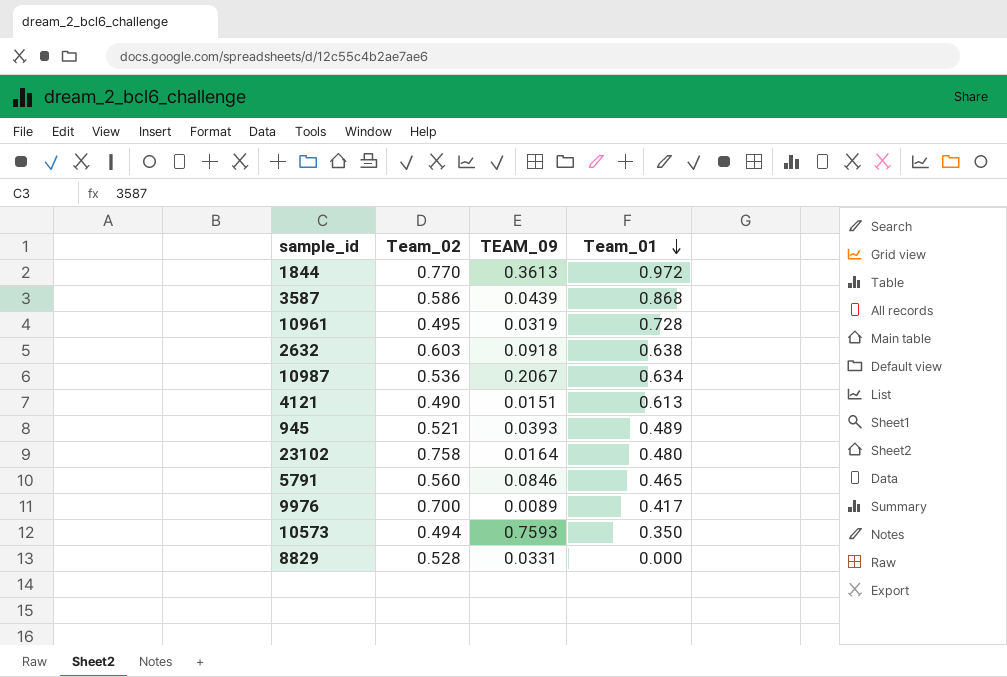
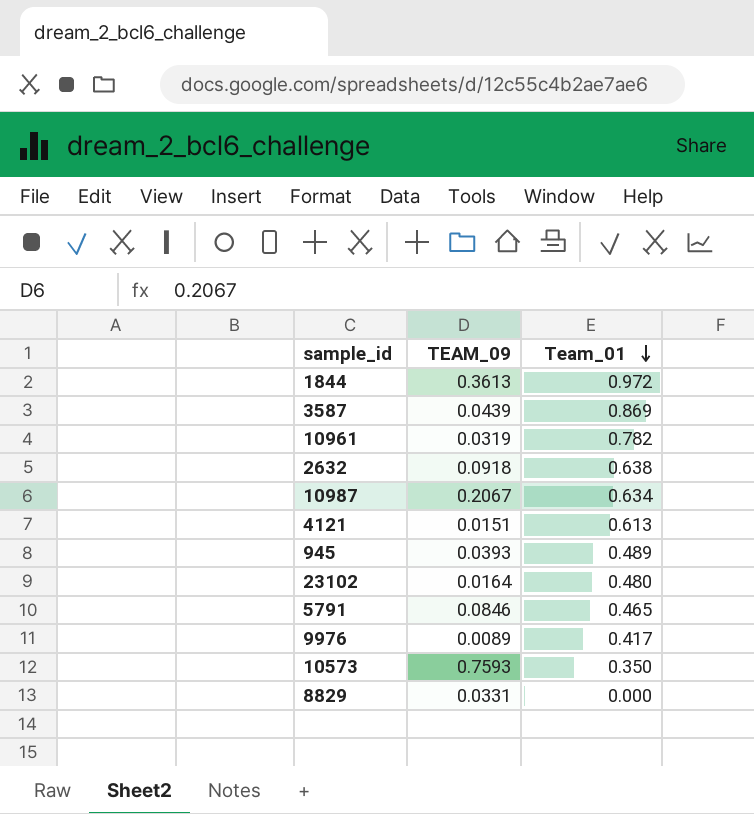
column Team_02 | position: 2 -> none
3587 | Team_01: 0.868 -> 0.869
10961 | Team_01: 0.728 -> 0.782

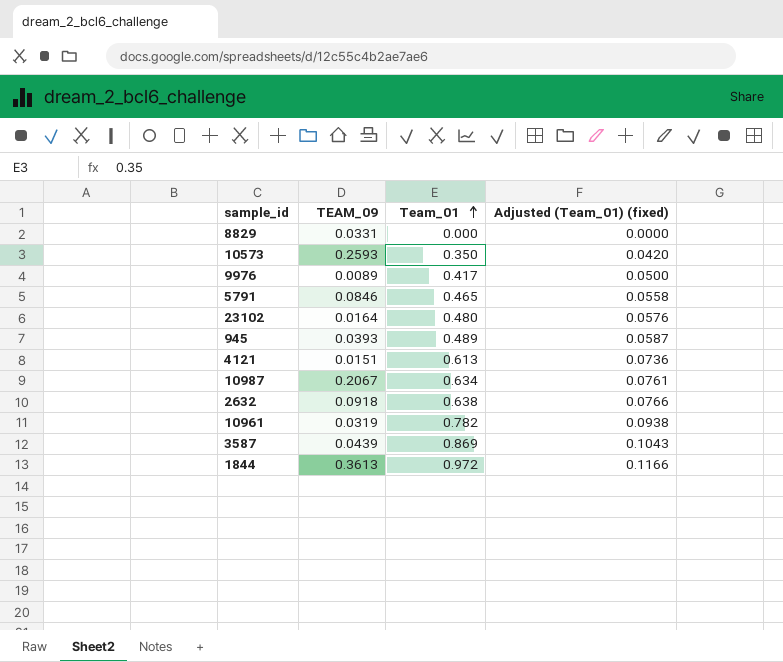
row order: Team_01 descending -> Team_01 ascending
column Adjusted (Team_01) (fixed) | formula: none -> [Team_01] * 0.12
10573 | TEAM_09: 0.7593 -> 0.2593

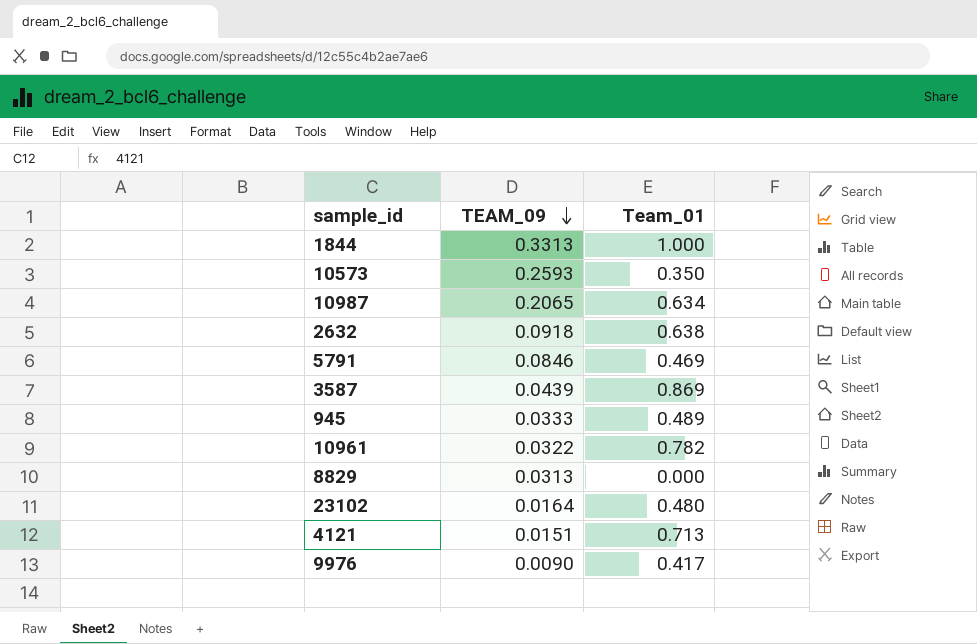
row order: Team_01 ascending -> TEAM_09 descending
column Adjusted (Team_01) (fixed) | formula: [Team_01] * 0.12 -> none
1844 | TEAM_09: 0.3613 -> 0.3313
1844 | Team_01: 0.972 -> 1.000
10987 | TEAM_09: 0.2067 -> 0.2065
5791 | Team_01: 0.465 -> 0.469
945 | TEAM_09: 0.0393 -> 0.0333
10961 | TEAM_09: 0.0319 -> 0.0322
8829 | TEAM_09: 0.0331 -> 0.0313
4121 | Team_01: 0.613 -> 0.713
9976 | TEAM_09: 0.0089 -> 0.0090

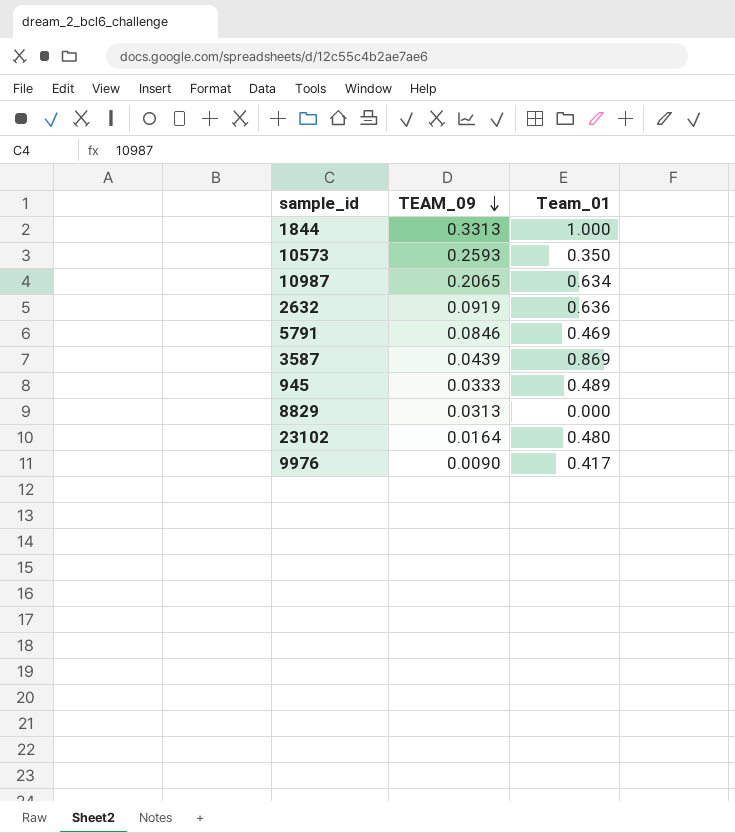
row 10961: 0.0322 | 0.782 -> none
row 4121: 0.0151 | 0.713 -> none
2632 | TEAM_09: 0.0918 -> 0.0919
2632 | Team_01: 0.638 -> 0.636

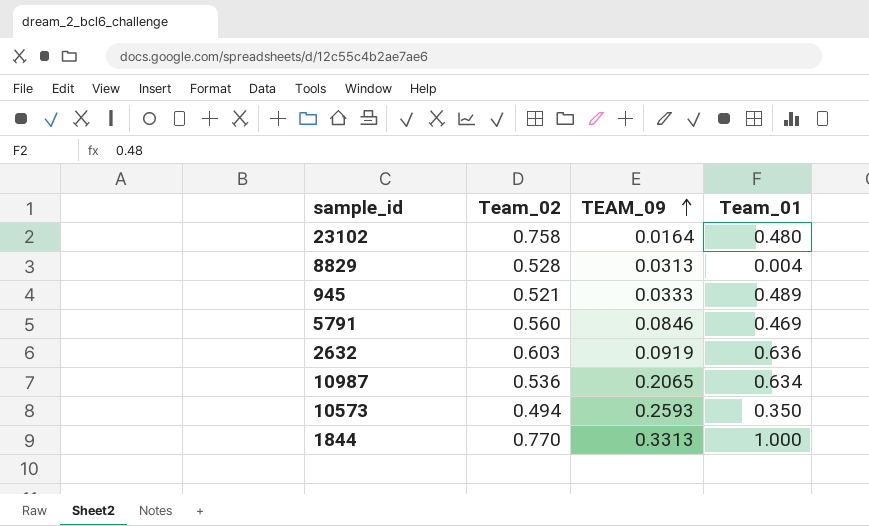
row order: TEAM_09 descending -> TEAM_09 ascending
column Team_02 | position: none -> 2
row 3587: 0.0439 | 0.869 -> none
row 9976: 0.0090 | 0.417 -> none
8829 | Team_01: 0.000 -> 0.004

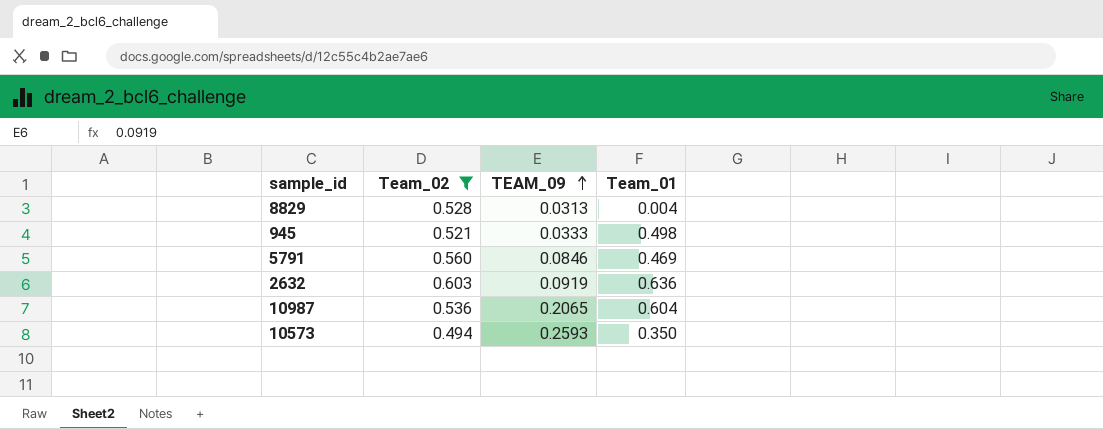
filter: none -> Team_02 <= 0.603
945 | Team_01: 0.489 -> 0.498
10987 | Team_01: 0.634 -> 0.604

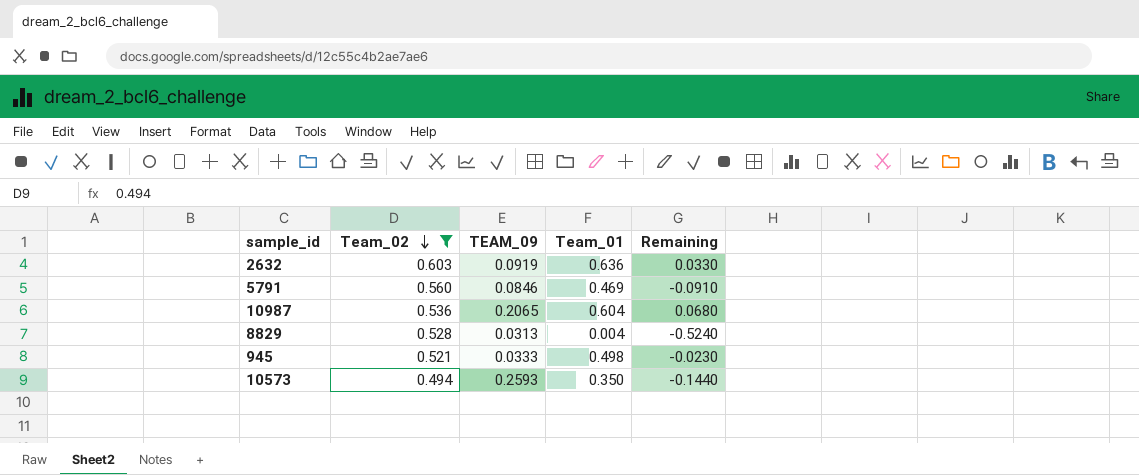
row order: TEAM_09 ascending -> Team_02 descending
column Remaining | formula: none -> [Team_01] - [Team_02]

